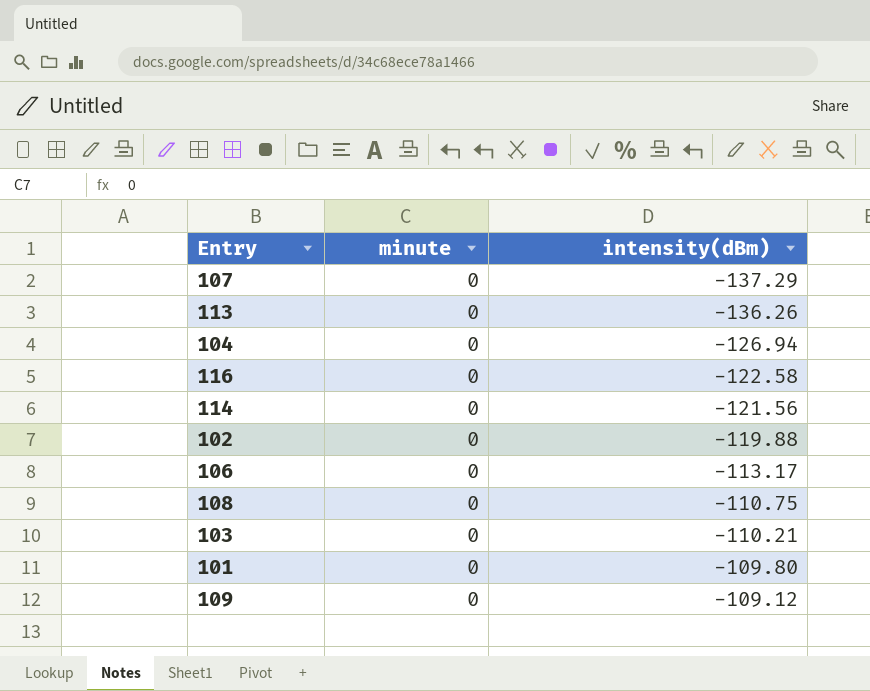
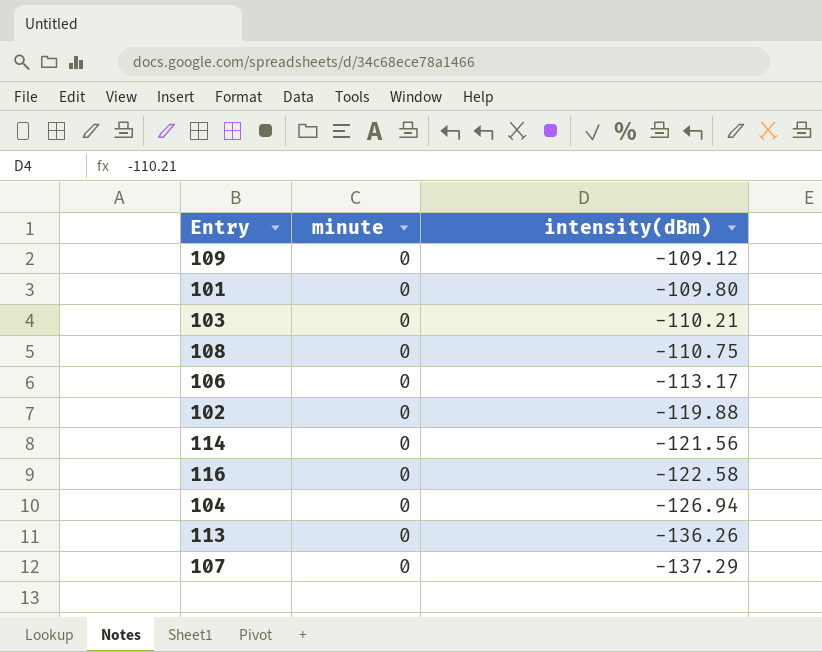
row order: intensity(dBm) ascending -> intensity(dBm) descending

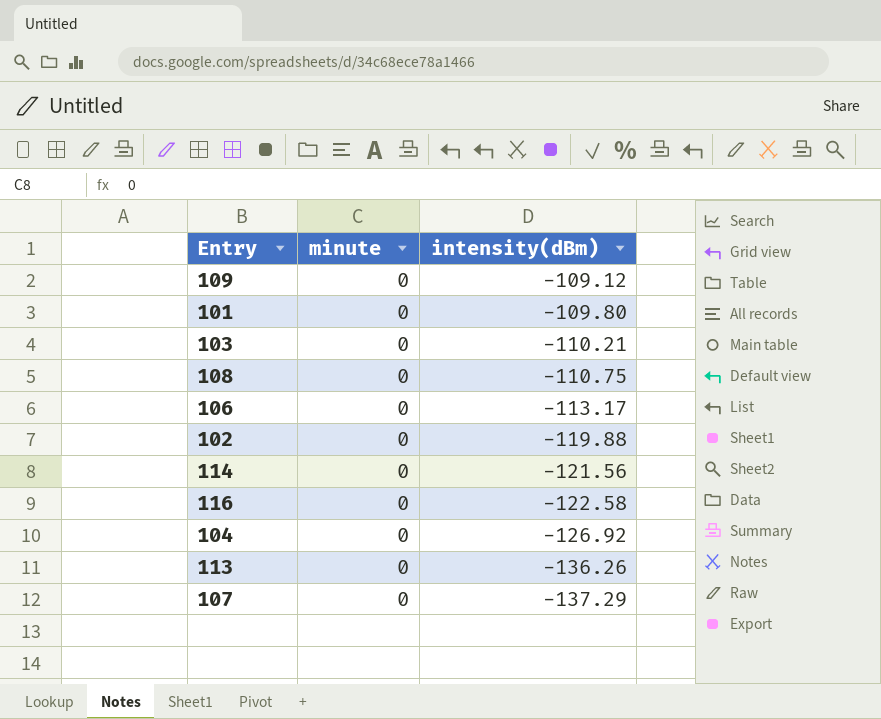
104 | intensity(dBm): -126.94 -> -126.92

